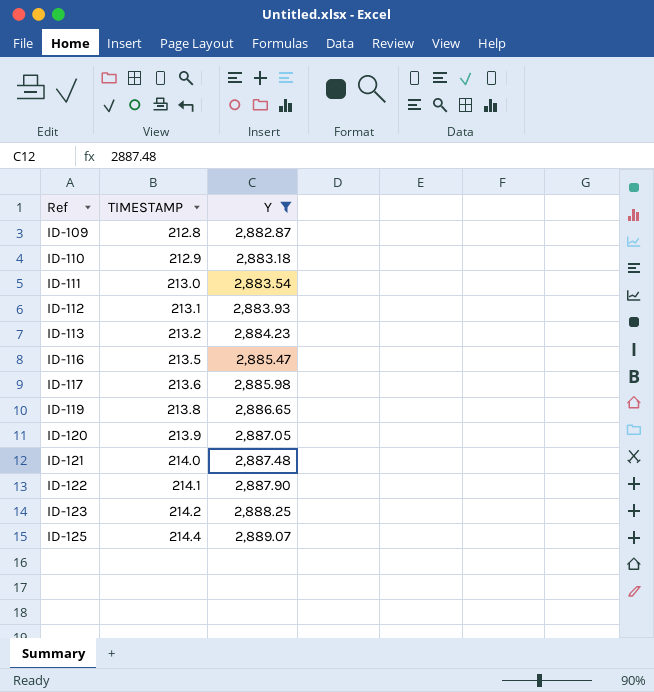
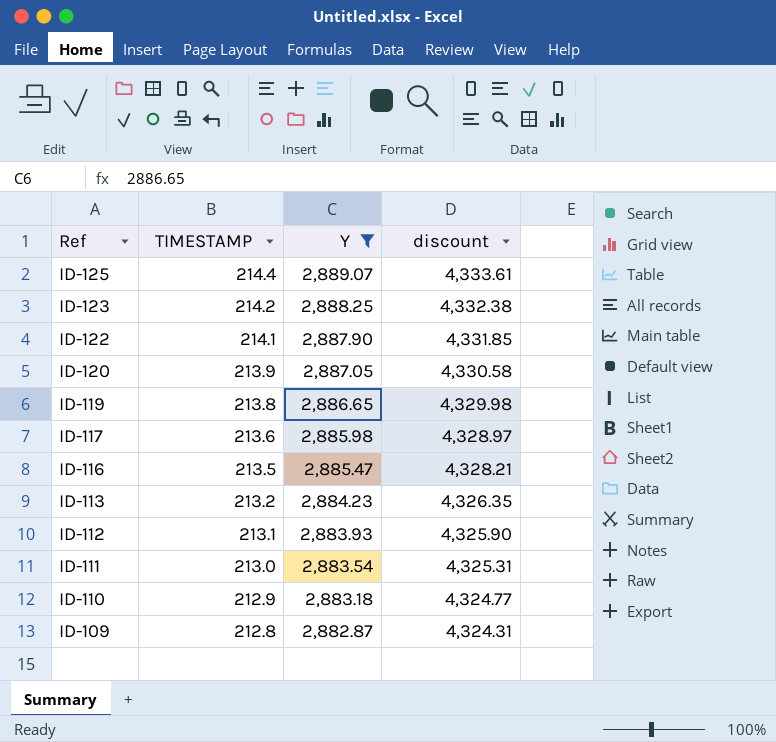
row order: Ref ascending -> Ref descending
column discount | formula: none -> [Y] * 1.5
row ID-121: 214.0 | 2,887.48 -> none

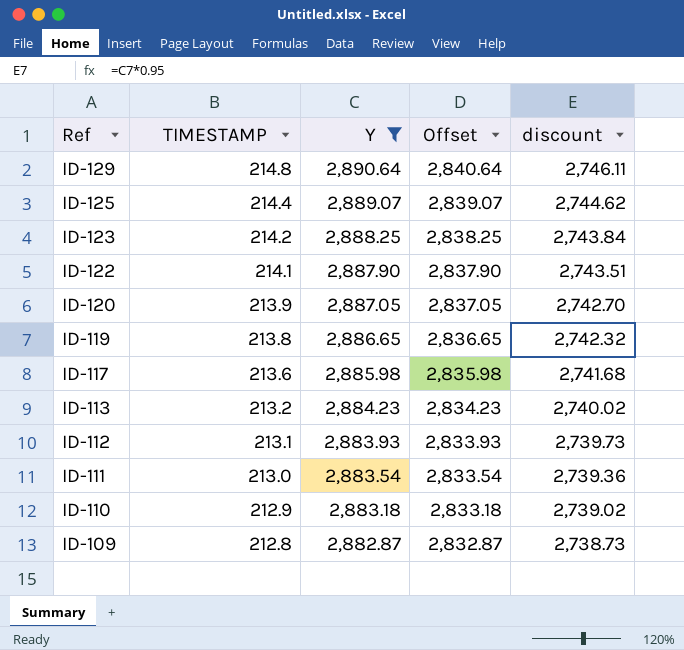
column Offset | formula: none -> [Y] - 50
column discount | formula: [Y] * 1.5 -> [Y] * 0.95
row ID-116: 213.5 | 2,885.47 | 4,328.21 -> none
row ID-129: none -> 214.8 | 2,890.64 | 2,840.64 | 2,746.11

